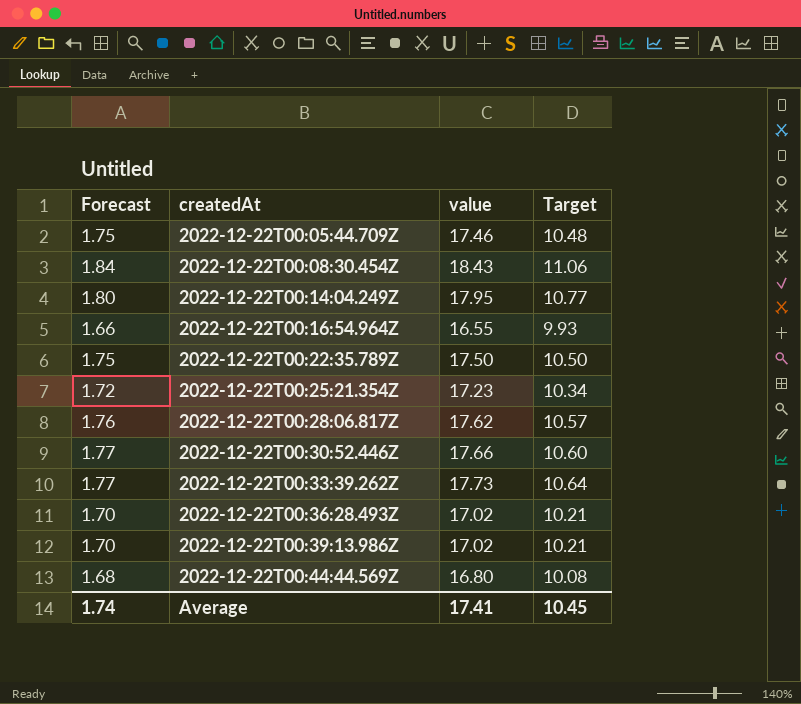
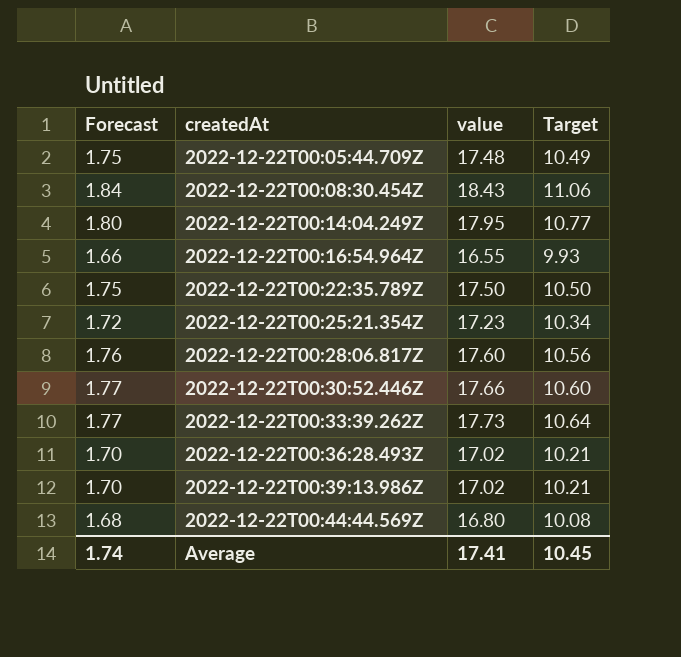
2022-12-22T00:05:44.709Z | value: 17.46 -> 17.48
2022-12-22T00:05:44.709Z | Target: 10.48 -> 10.49
2022-12-22T00:28:06.817Z | value: 17.62 -> 17.60
2022-12-22T00:28:06.817Z | Target: 10.57 -> 10.56

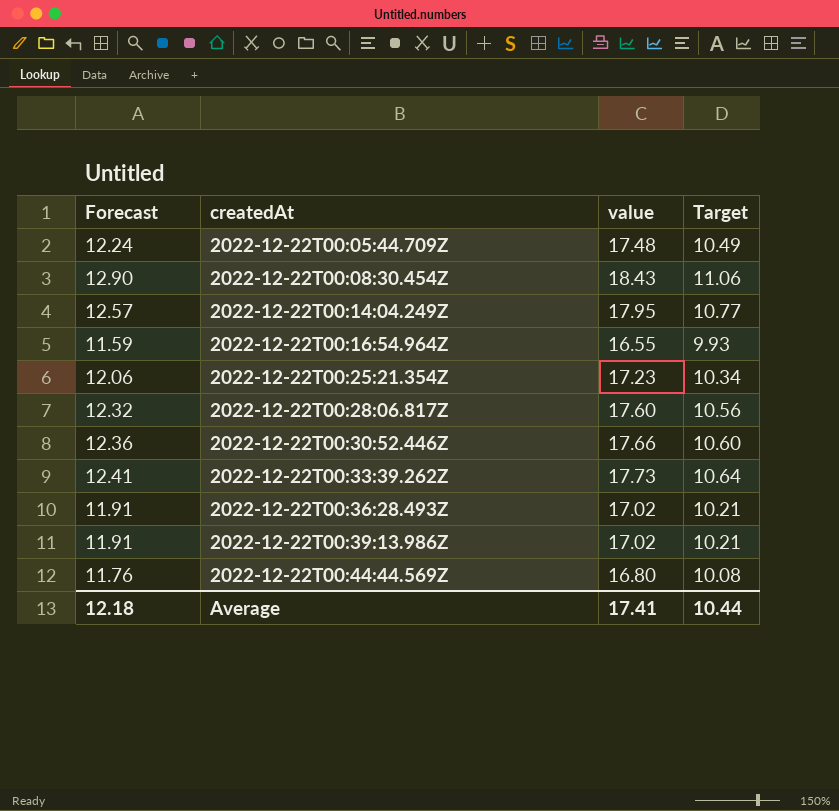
column Forecast | formula: [value] * 0.1 -> [value] * 0.7
row 2022-12-22T00:22:35.789Z: 1.75 | 17.50 | 10.50 -> none
Average | Forecast: 1.74 -> 12.18
Average | Target: 10.45 -> 10.44

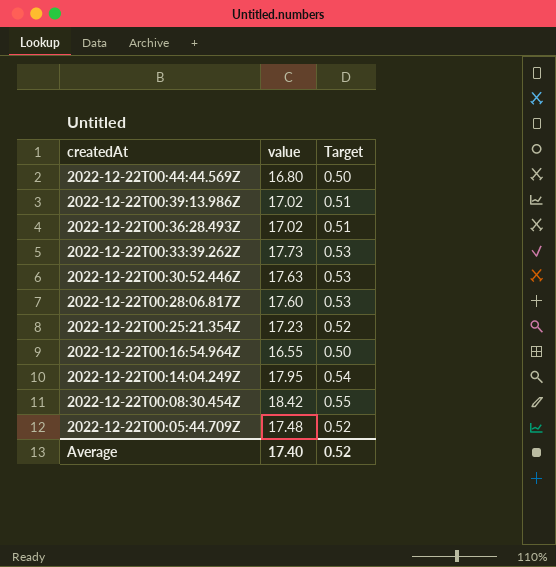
row order: createdAt ascending -> createdAt descending
column Forecast | formula: [value] * 0.7 -> none
column Target | formula: [value] * 0.6 -> [value] * 0.03
2022-12-22T00:30:52.446Z | value: 17.66 -> 17.63
2022-12-22T00:08:30.454Z | value: 18.43 -> 18.42
Average | value: 17.41 -> 17.40
Average | Target: 10.44 -> 0.52

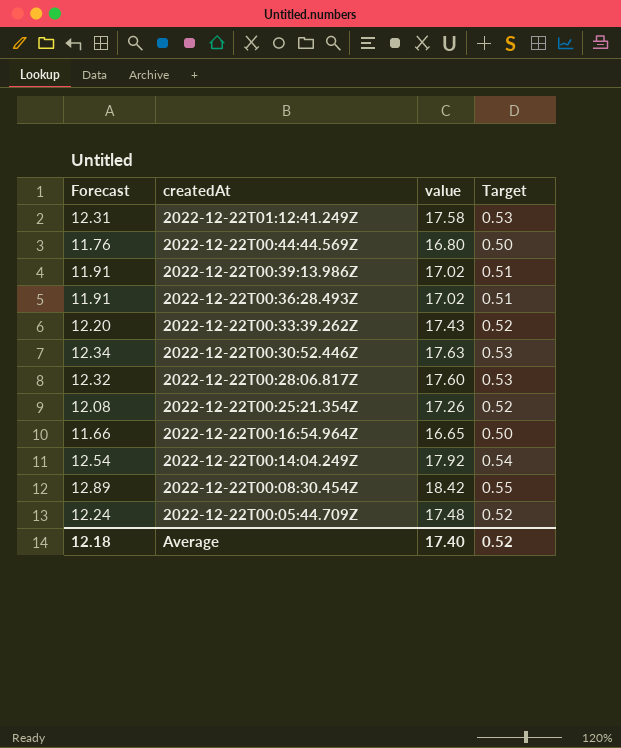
column Forecast | formula: none -> [value] * 0.7
row 2022-12-22T01:12:41.249Z: none -> 12.31 | 17.58 | 0.53
2022-12-22T00:33:39.262Z | value: 17.73 -> 17.43
2022-12-22T00:33:39.262Z | Target: 0.53 -> 0.52
2022-12-22T00:25:21.354Z | value: 17.23 -> 17.26
2022-12-22T00:16:54.964Z | value: 16.55 -> 16.65
2022-12-22T00:14:04.249Z | value: 17.95 -> 17.92

